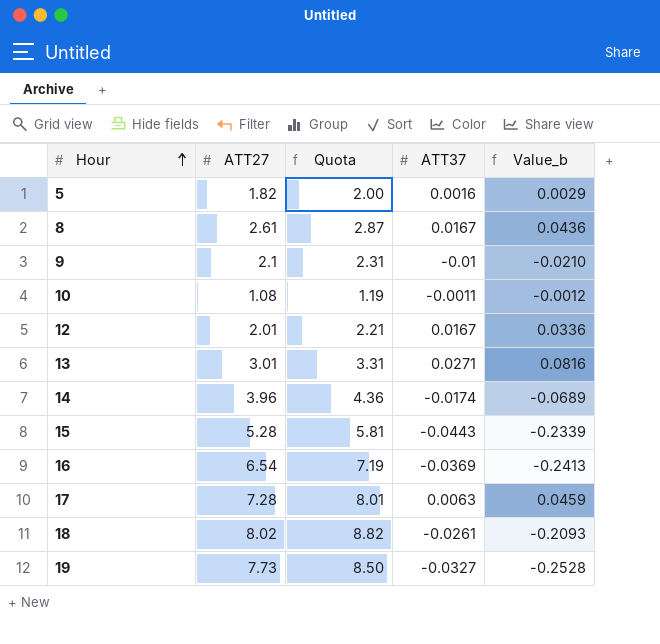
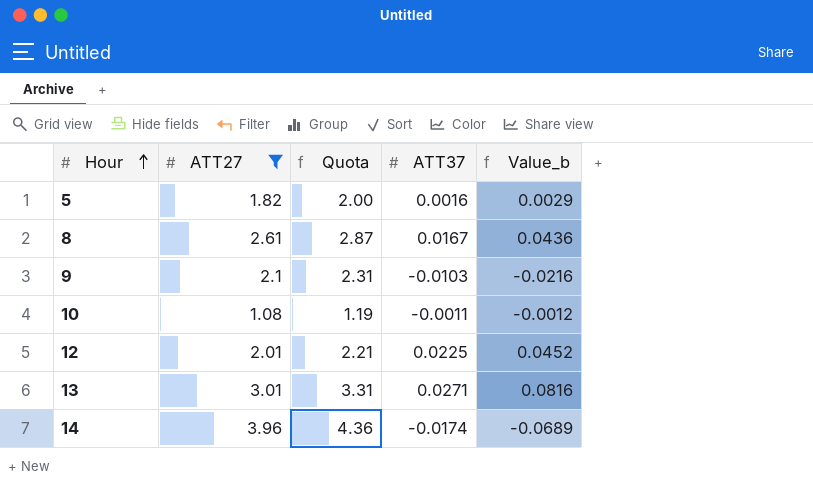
filter: none -> ATT27 <= 3.96
9 | ATT37: -0.01 -> -0.0103
9 | Value_b: -0.0210 -> -0.0216
12 | ATT37: 0.0167 -> 0.0225
12 | Value_b: 0.0336 -> 0.0452

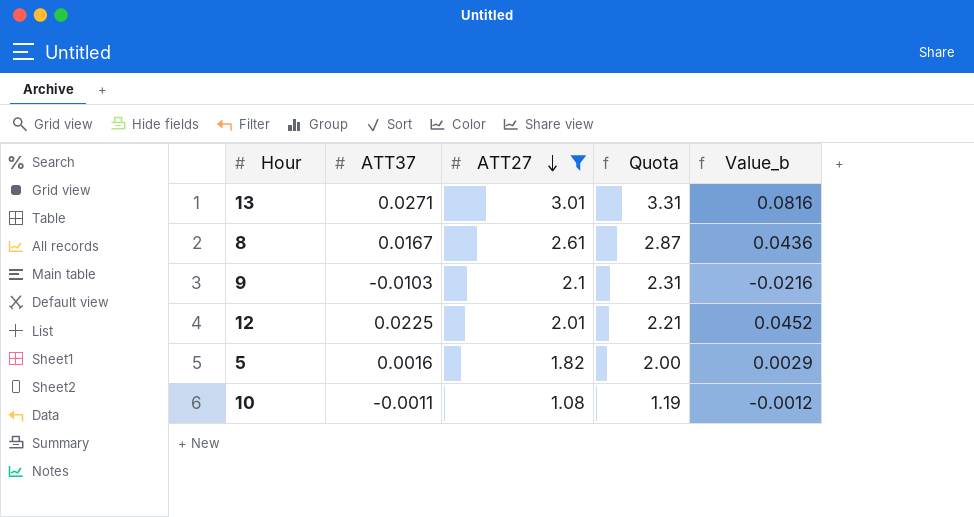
row order: Hour ascending -> ATT27 descending
column ATT37 | position: 4 -> 2
row 14: 3.96 | 4.36 | -0.0174 | -0.0689 -> none

